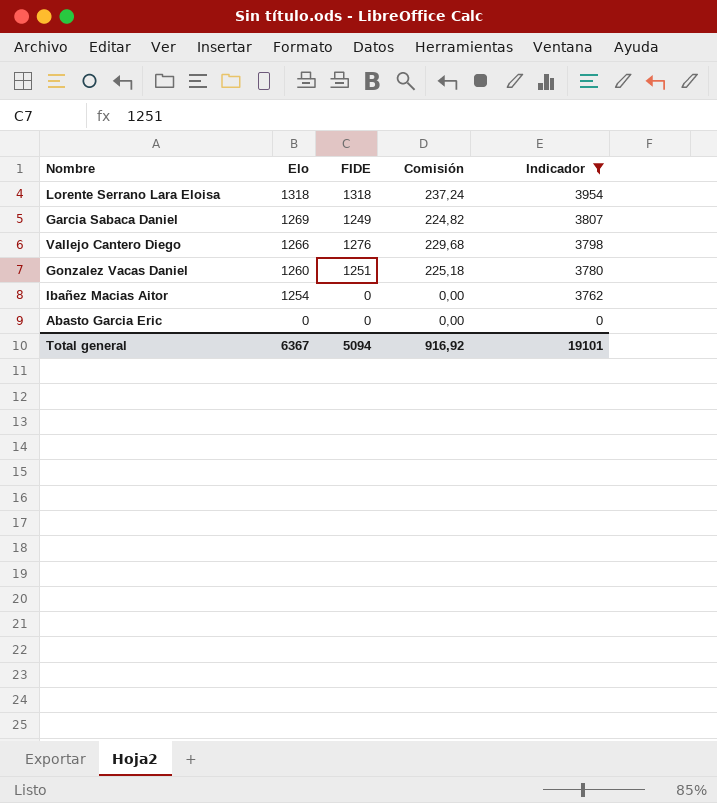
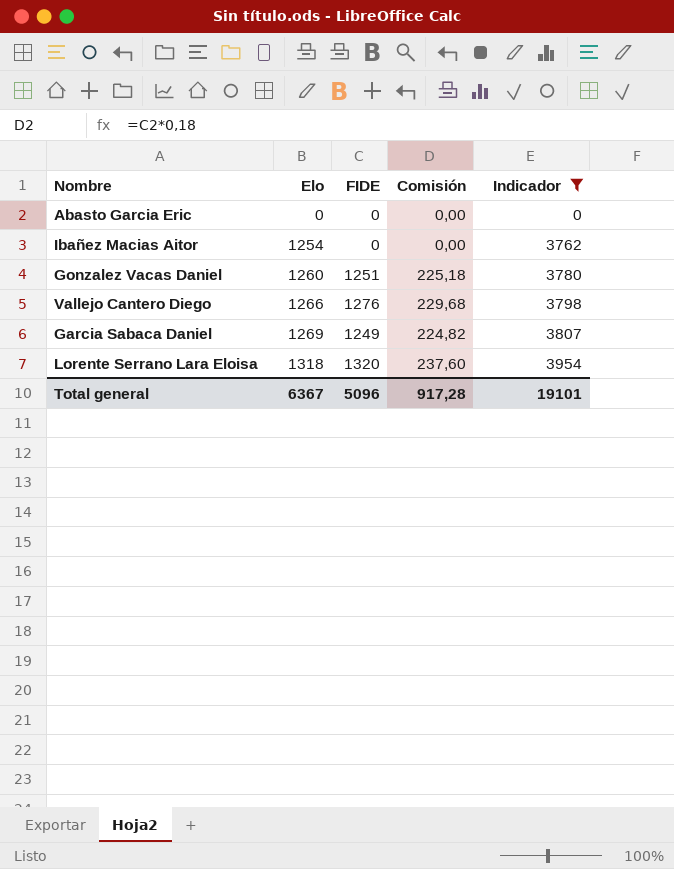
row order: Elo descending -> Elo ascending
Lorente Serrano Lara Eloisa | FIDE: 1318 -> 1320
Lorente Serrano Lara Eloisa | Comisión: 237,24 -> 237,60
Total general | FIDE: 5094 -> 5096
Total general | Comisión: 916,92 -> 917,28

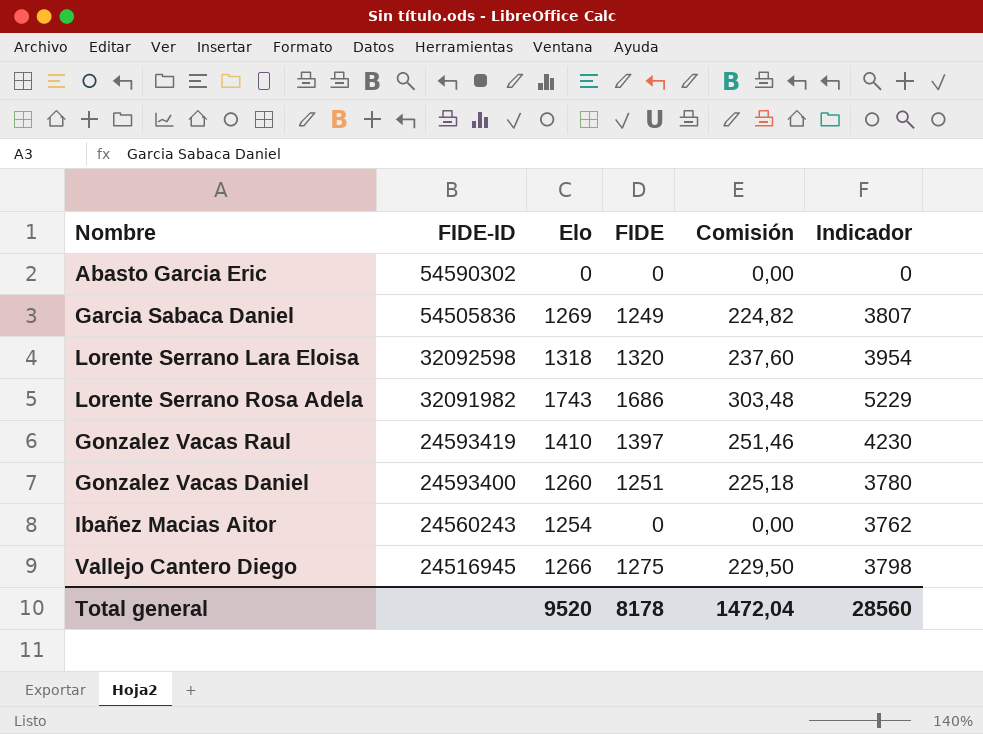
filter: Indicador <= 3954 -> none
row order: Elo ascending -> FIDE-ID descending
column FIDE-ID | position: none -> 2
Vallejo Cantero Diego | FIDE: 1276 -> 1275
Vallejo Cantero Diego | Comisión: 229,68 -> 229,50
Total general | Elo: 6367 -> 9520
Total general | FIDE: 5096 -> 8178
Total general | Comisión: 917,28 -> 1472,04
Total general | Indicador: 19101 -> 28560

